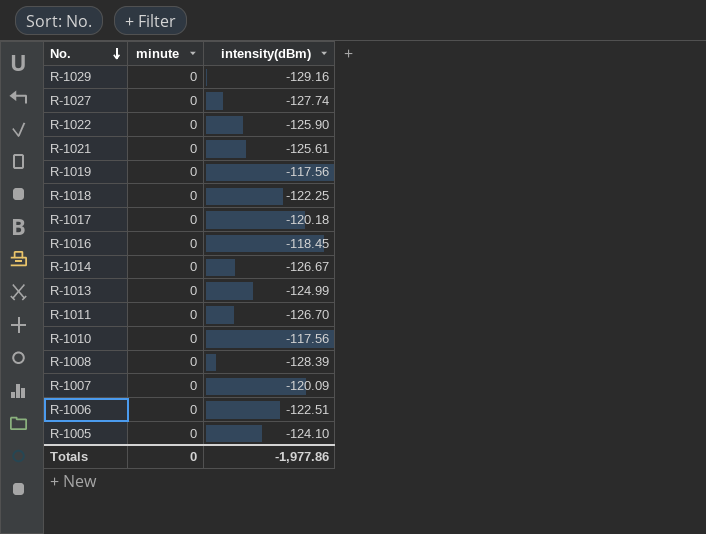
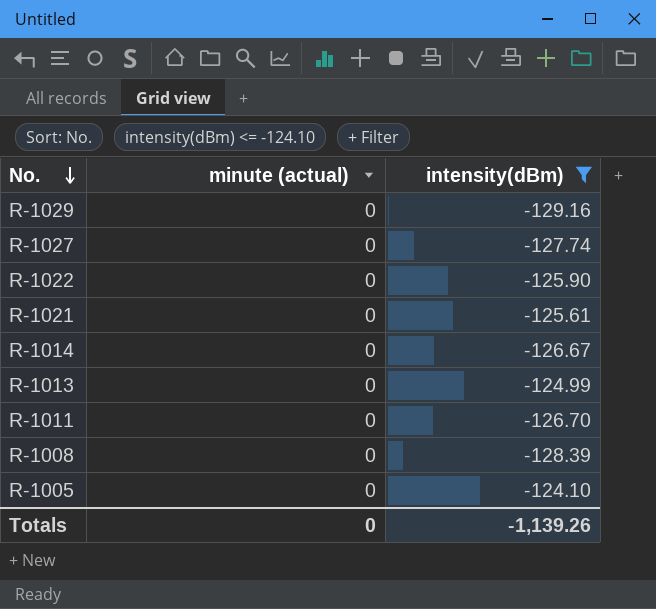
filter: none -> intensity(dBm) <= -124.10
column name: minute -> minute (actual)
Totals | intensity(dBm): -1,977.86 -> -1,139.26

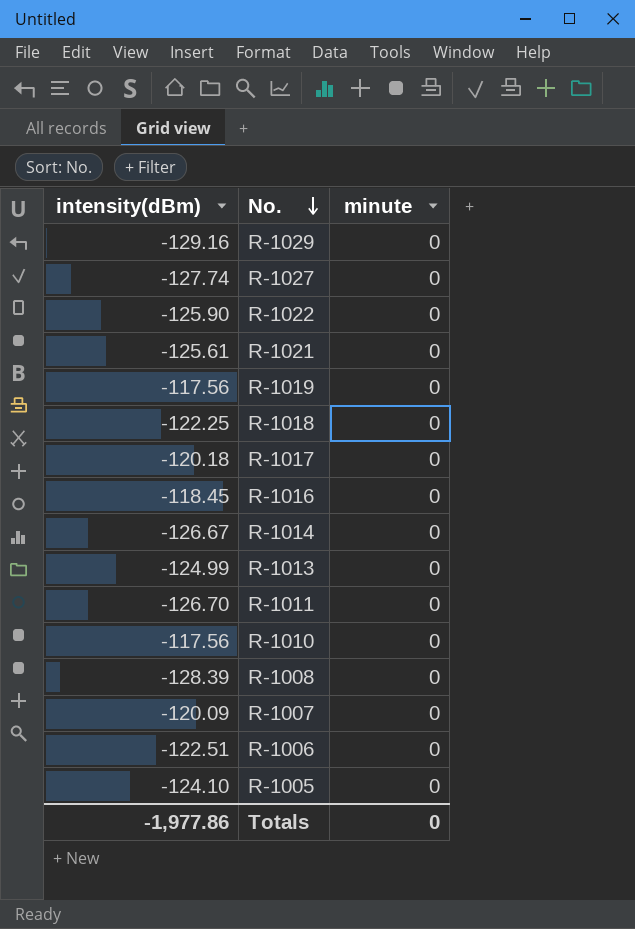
filter: intensity(dBm) <= -124.10 -> none
column intensity(dBm) | position: 3 -> 1
column name: minute (actual) -> minute
Totals | intensity(dBm): -1,139.26 -> -1,977.86

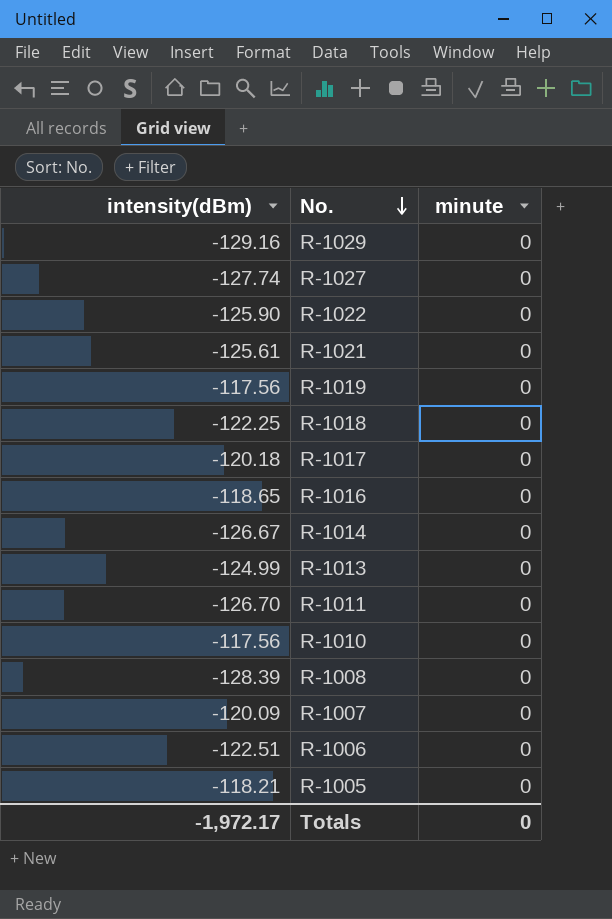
R-1016 | intensity(dBm): -118.45 -> -118.65
R-1005 | intensity(dBm): -124.10 -> -118.21
Totals | intensity(dBm): -1,977.86 -> -1,972.17

